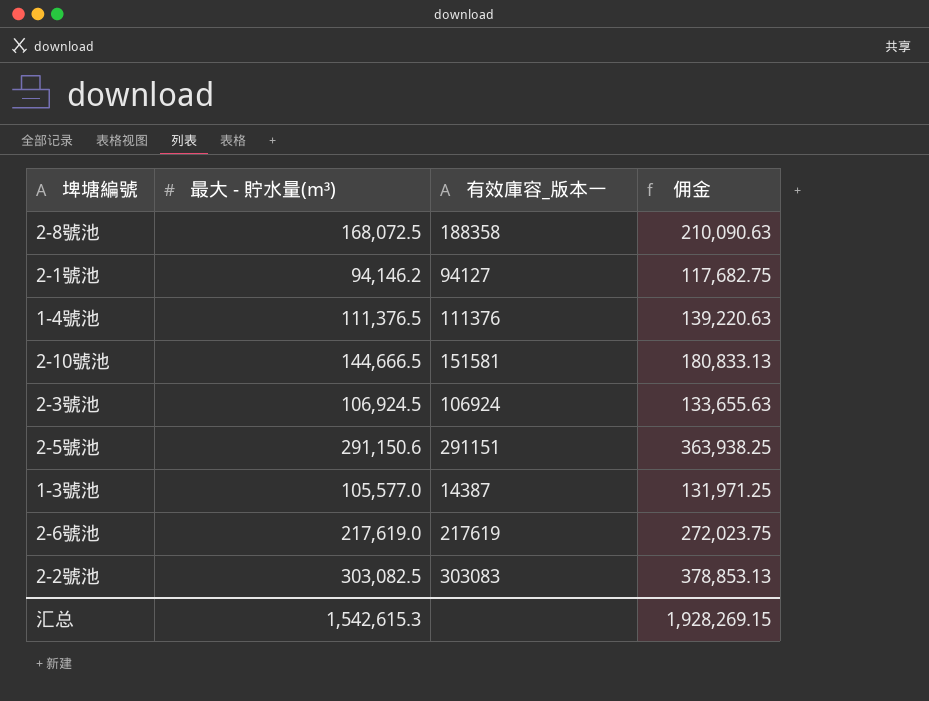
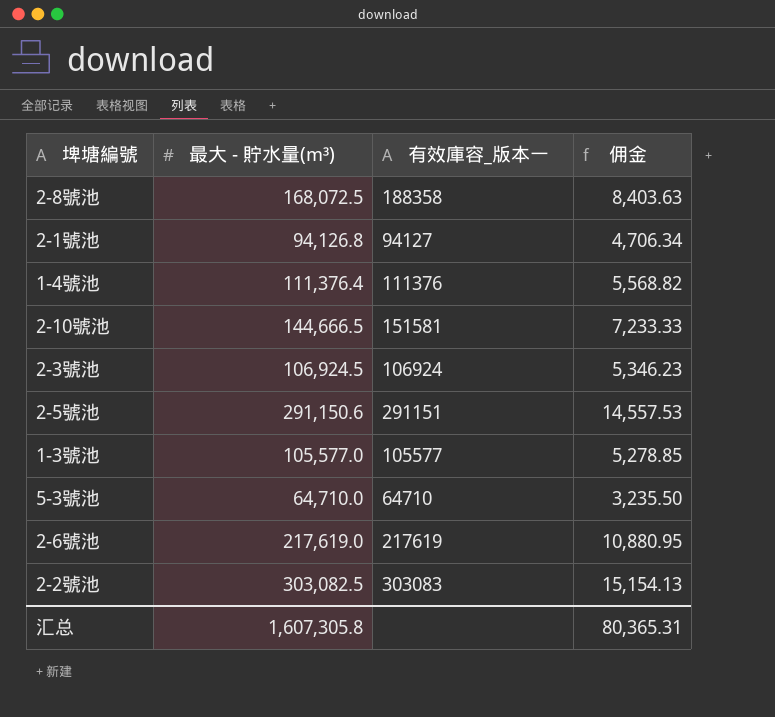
column 佣金 | formula: [最大 - 貯水量(m³)] * 1.25 -> [最大 - 貯水量(m³)] * 0.05
2-1號池 | 最大 - 貯水量(m³): 94,146.2 -> 94,126.8
1-4號池 | 最大 - 貯水量(m³): 111,376.5 -> 111,376.4
1-3號池 | 有效庫容_版本一: 14387 -> 105577
row 5-3號池: none -> 64,710.0 | 64710 | 3,235.50
汇总 | 最大 - 貯水量(m³): 1,542,615.3 -> 1,607,305.8
汇总 | 佣金: 1,928,269.15 -> 80,365.31

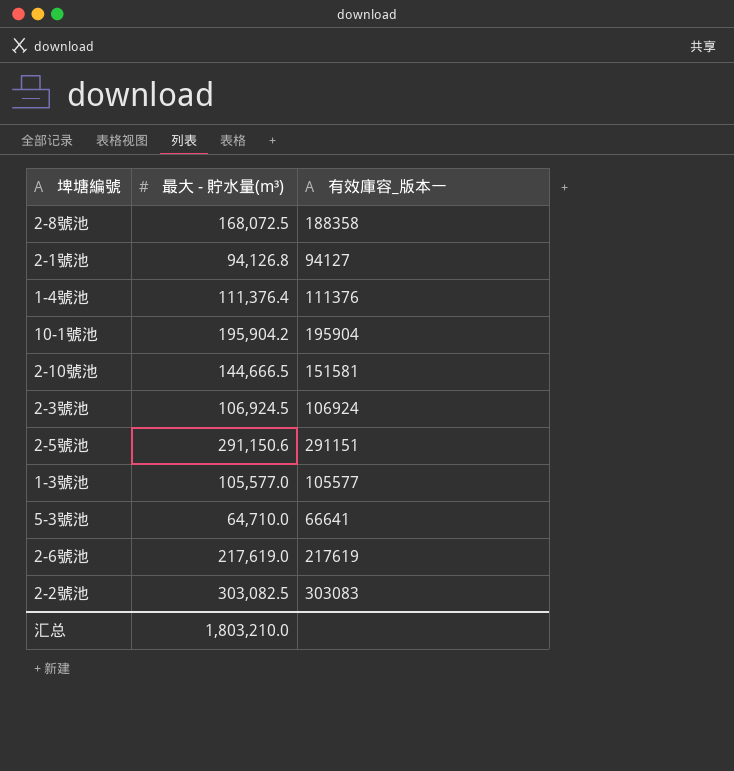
column 佣金 | formula: [最大 - 貯水量(m³)] * 0.05 -> none
row 10-1號池: none -> 195,904.2 | 195904
5-3號池 | 有效庫容_版本一: 64710 -> 66641
汇总 | 最大 - 貯水量(m³): 1,607,305.8 -> 1,803,210.0

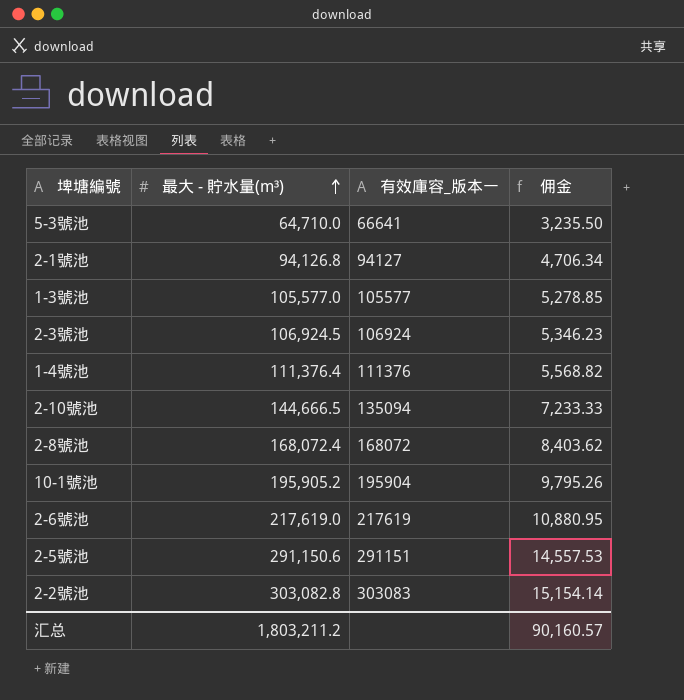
row order: none -> 最大 - 貯水量(m³) ascending
column 佣金 | formula: none -> [最大 - 貯水量(m³)] * 0.05
2-10號池 | 有效庫容_版本一: 151581 -> 135094
2-8號池 | 最大 - 貯水量(m³): 168,072.5 -> 168,072.4
2-8號池 | 有效庫容_版本一: 188358 -> 168072
10-1號池 | 最大 - 貯水量(m³): 195,904.2 -> 195,905.2
2-2號池 | 最大 - 貯水量(m³): 303,082.5 -> 303,082.8
汇总 | 最大 - 貯水量(m³): 1,803,210.0 -> 1,803,211.2

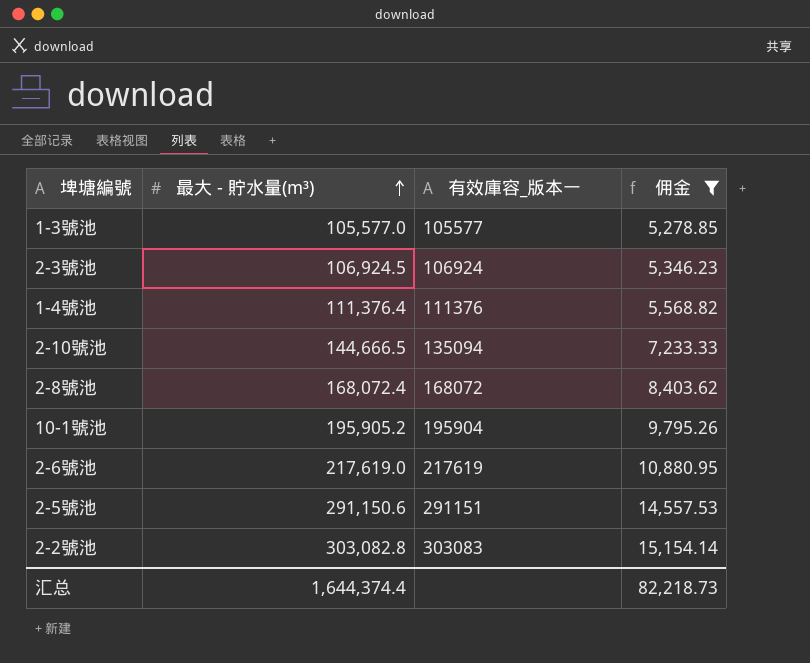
filter: none -> 佣金 >= 5,278.85
汇总 | 最大 - 貯水量(m³): 1,803,211.2 -> 1,644,374.4
汇总 | 佣金: 90,160.57 -> 82,218.73

